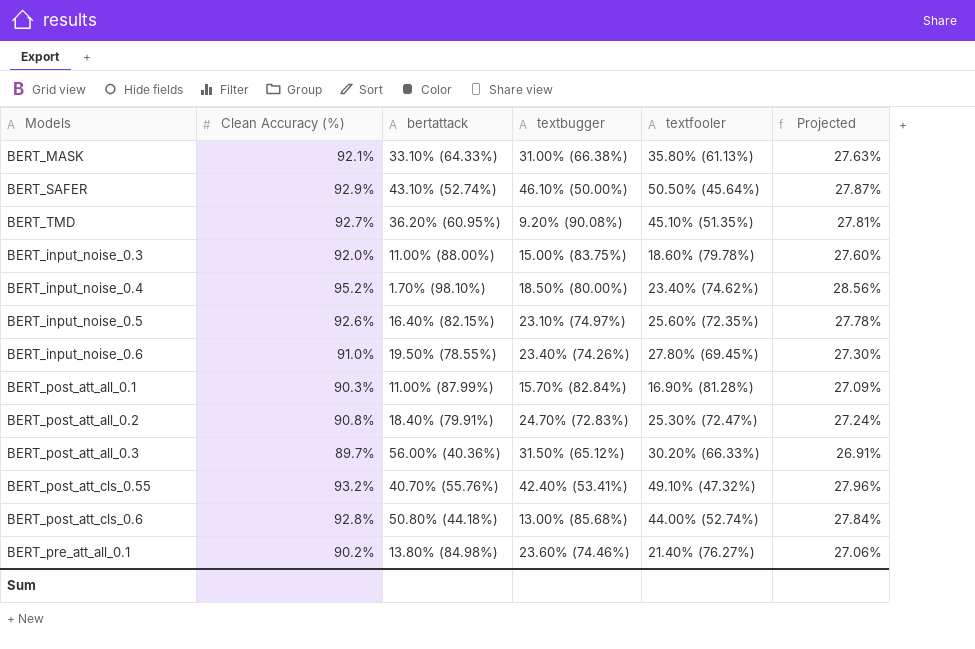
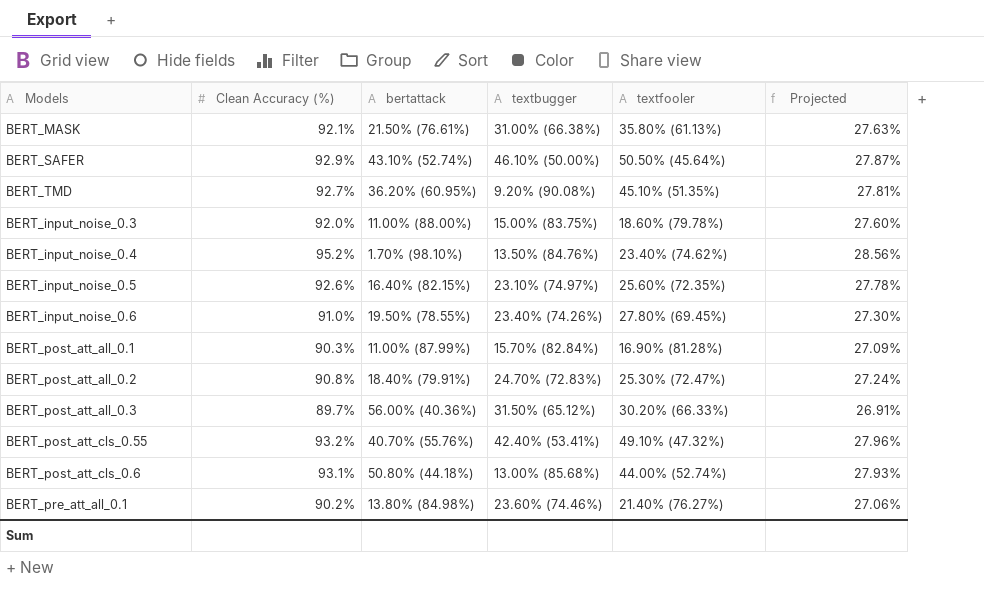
BERT_MASK | bertattack: 33.10% (64.33%) -> 21.50% (76.61%)
BERT_input_noise_0.4 | textbugger: 18.50% (80.00%) -> 13.50% (84.76%)
BERT_post_att_cls_0.6 | Clean Accuracy (%): 92.8% -> 93.1%
BERT_post_att_cls_0.6 | Projected: 27.84% -> 27.93%

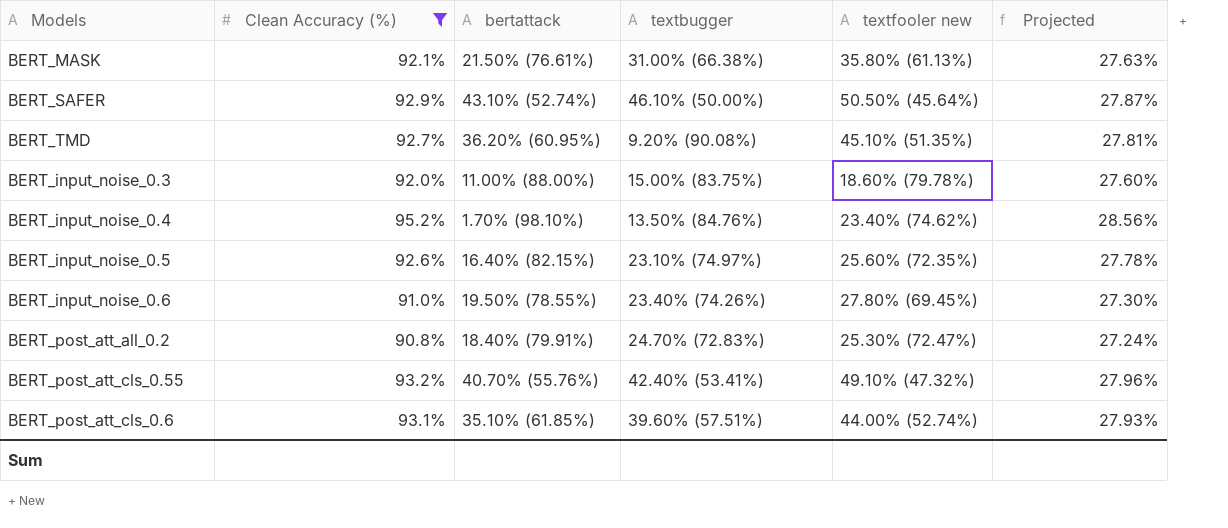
filter: none -> Clean Accuracy (%) >= 90.8%
column name: textfooler -> textfooler new
BERT_post_att_cls_0.6 | bertattack: 50.80% (44.18%) -> 35.10% (61.85%)
BERT_post_att_cls_0.6 | textbugger: 13.00% (85.68%) -> 39.60% (57.51%)

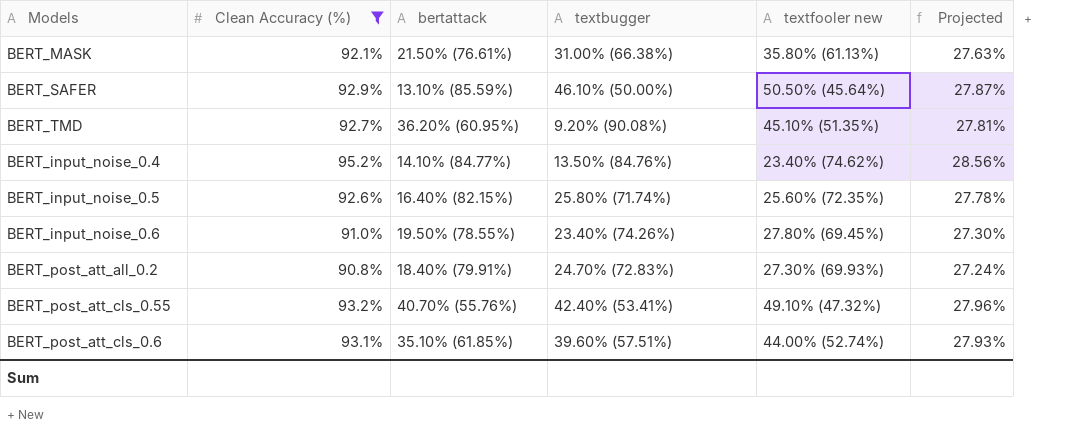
row BERT_input_noise_0.3: 92.0% | 11.00% (88.00%) | 15.00% (83.75%) | 18.60% (79.78%) | 27.60% -> none
BERT_SAFER | bertattack: 43.10% (52.74%) -> 13.10% (85.59%)
BERT_input_noise_0.4 | bertattack: 1.70% (98.10%) -> 14.10% (84.77%)
BERT_input_noise_0.5 | textbugger: 23.10% (74.97%) -> 25.80% (71.74%)
BERT_post_att_all_0.2 | textfooler new: 25.30% (72.47%) -> 27.30% (69.93%)

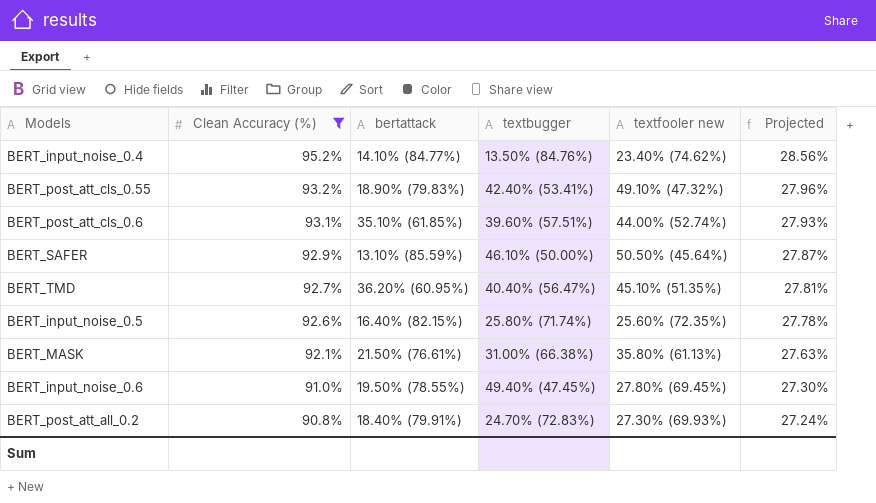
row order: none -> Clean Accuracy (%) descending
BERT_post_att_cls_0.55 | bertattack: 40.70% (55.76%) -> 18.90% (79.83%)
BERT_TMD | textbugger: 9.20% (90.08%) -> 40.40% (56.47%)
BERT_input_noise_0.6 | textbugger: 23.40% (74.26%) -> 49.40% (47.45%)

